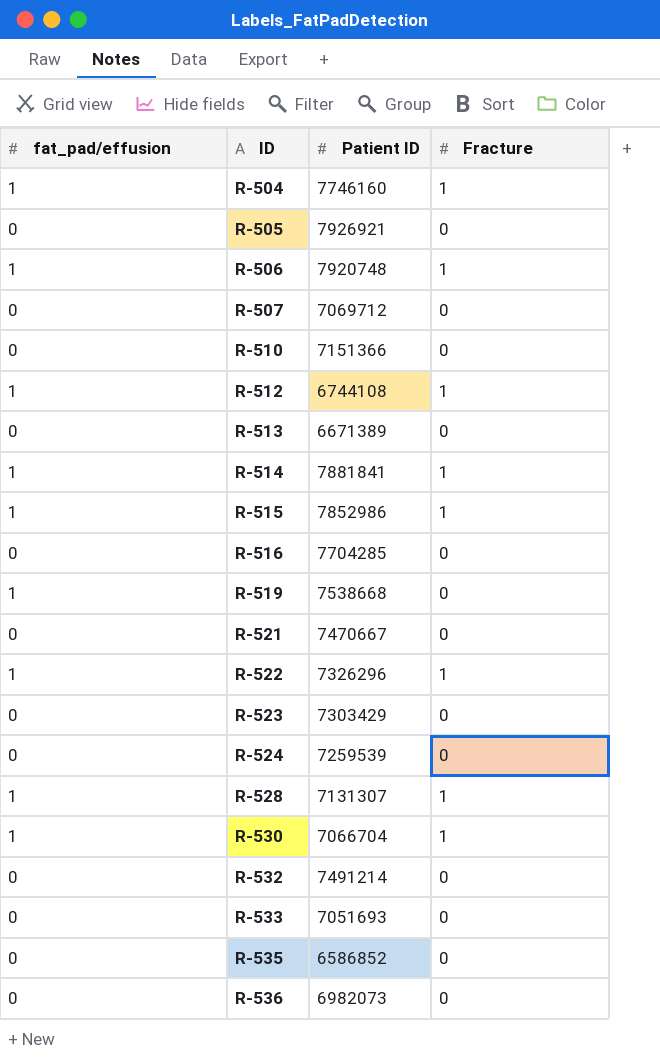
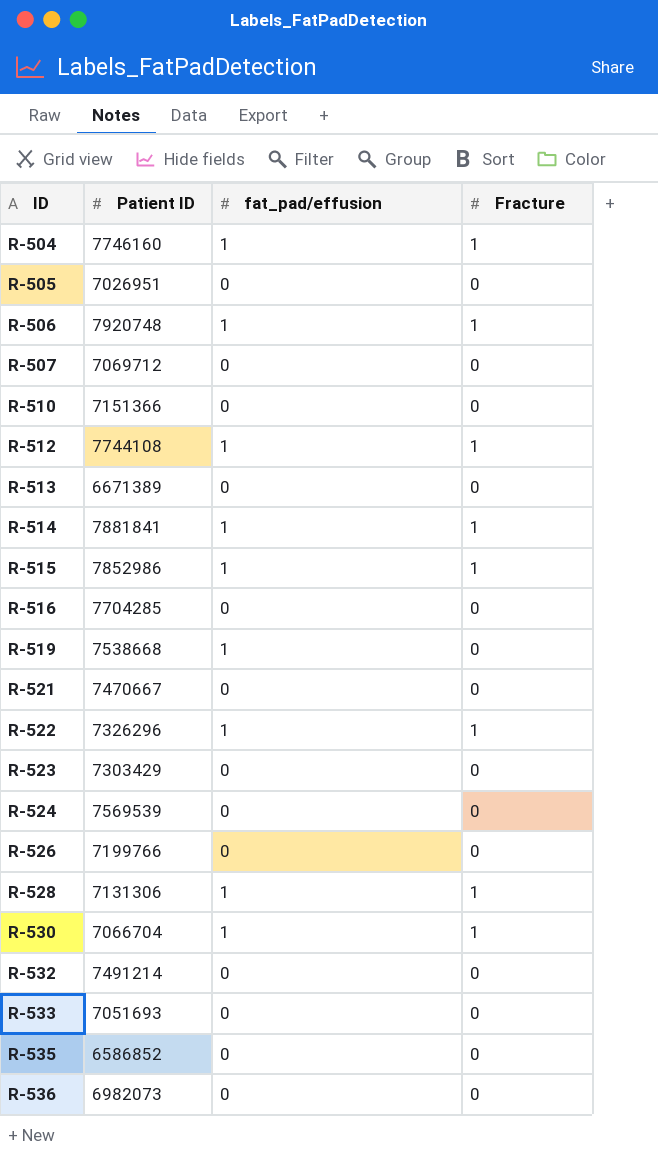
column fat_pad/effusion | position: 1 -> 3
R-505 | Patient ID: 7926921 -> 7026951
R-512 | Patient ID: 6744108 -> 7744108
R-524 | Patient ID: 7259539 -> 7569539
row R-526: none -> 7199766 | 0 | 0
R-528 | Patient ID: 7131307 -> 7131306

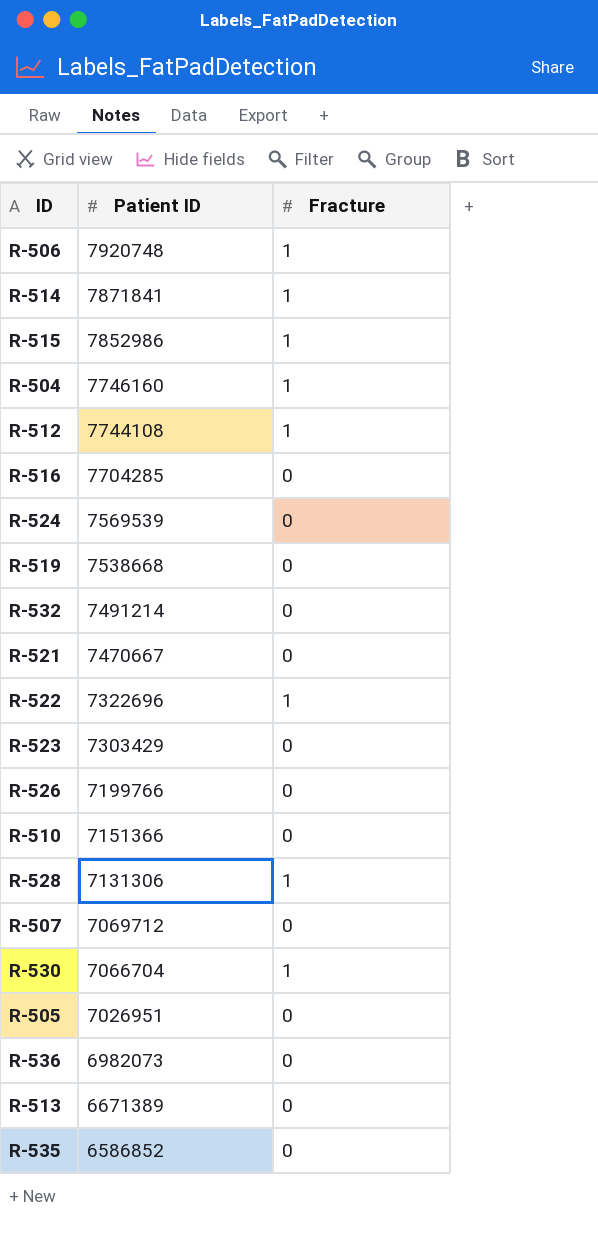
row order: ID ascending -> Patient ID descending
column fat_pad/effusion | position: 3 -> none
row R-533: 7051693 | 0 | 0 -> none
R-514 | Patient ID: 7881841 -> 7871841
R-522 | Patient ID: 7326296 -> 7322696

